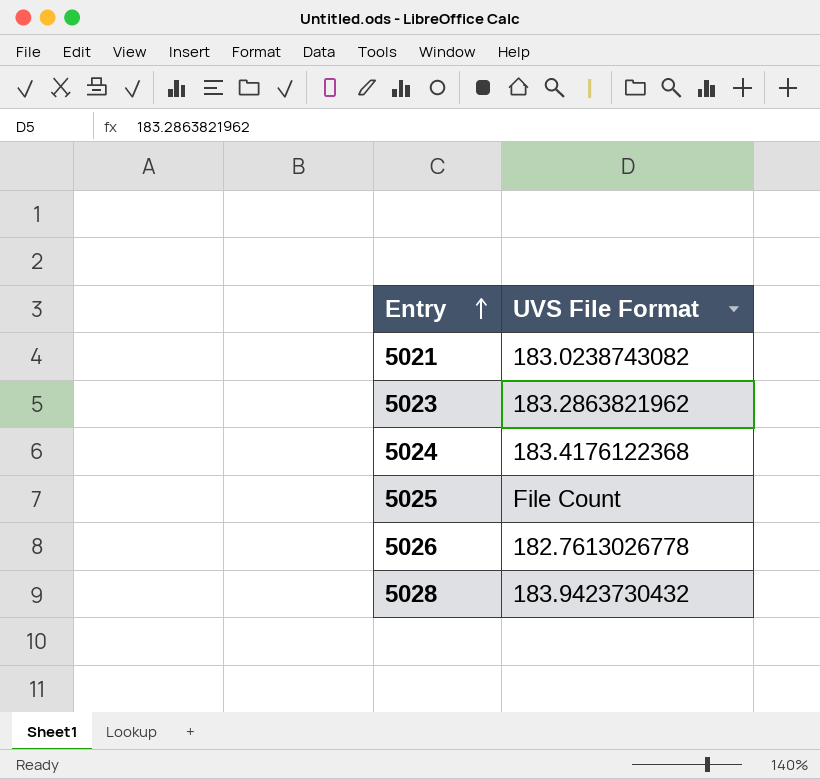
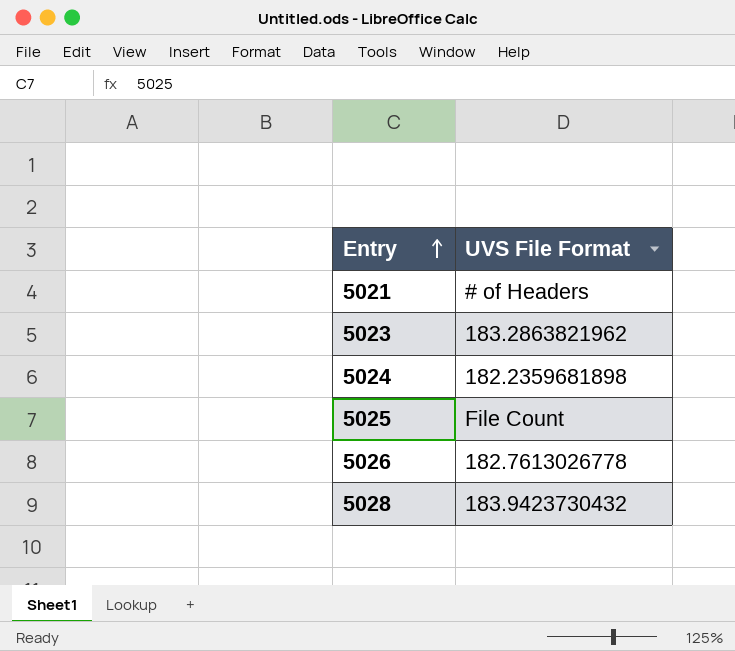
5021 | UVS File Format: 183.0238743082 -> # of Headers
5024 | UVS File Format: 183.4176122368 -> 182.2359681898

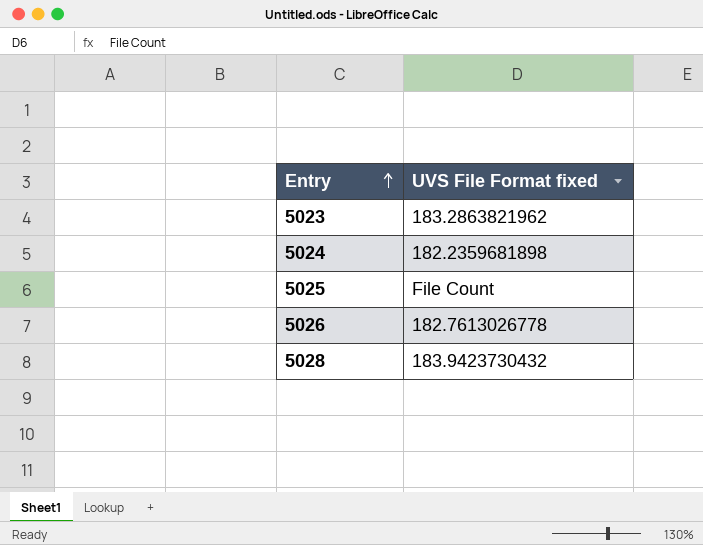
column name: UVS File Format -> UVS File Format fixed
row 5021: # of Headers -> none

